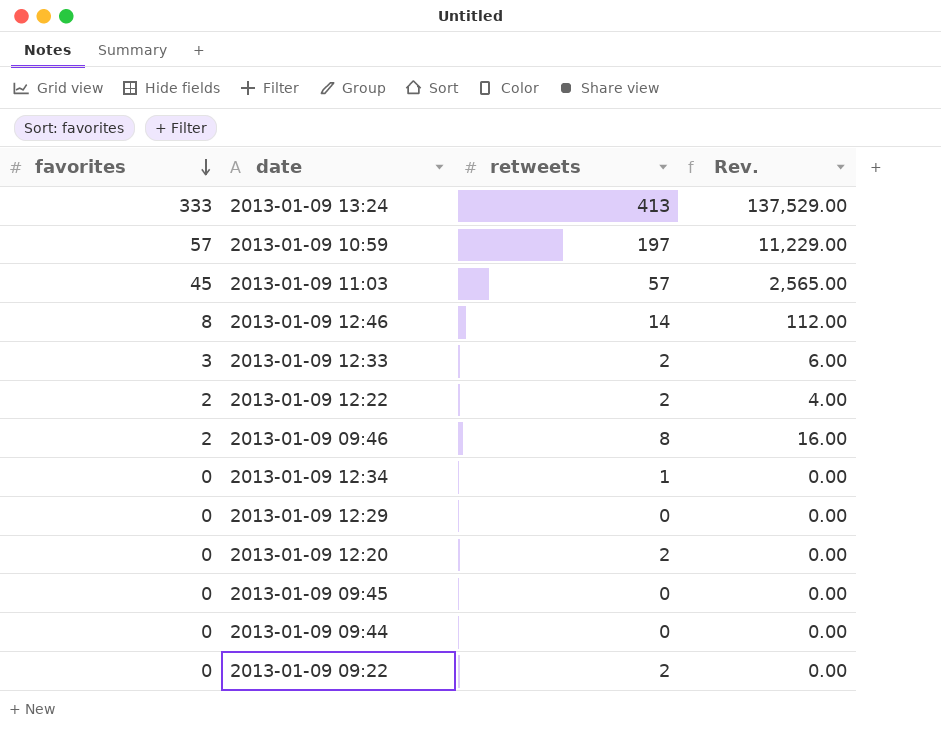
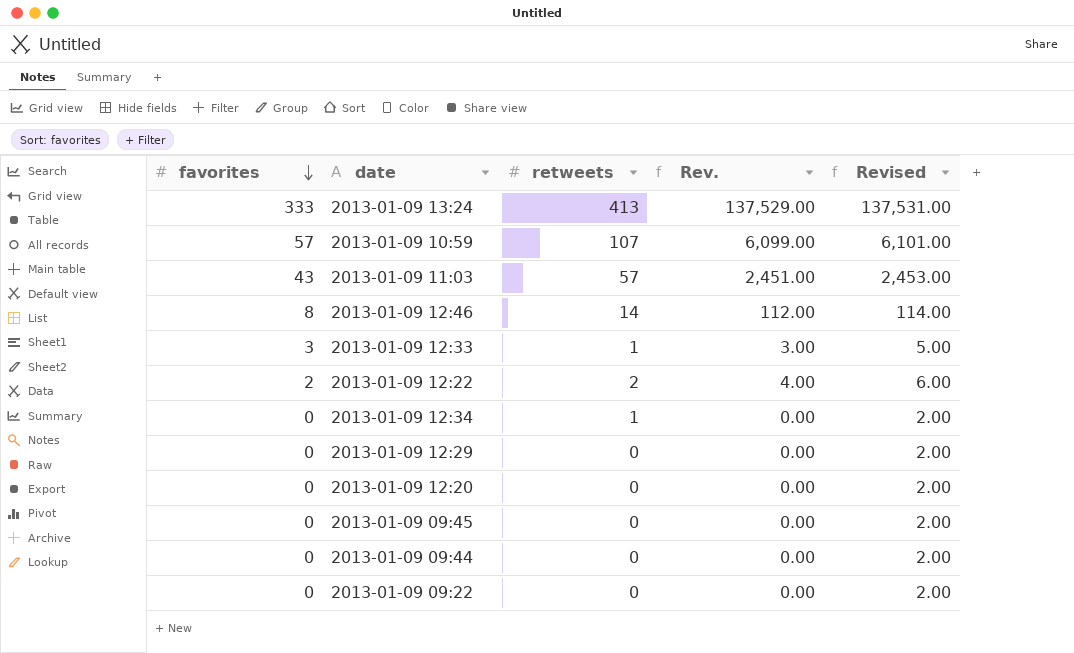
column Revised | formula: none -> [Rev.] + 2
row 2013-01-09 09:46: 2 | 8 | 16.00 -> none
2013-01-09 10:59 | retweets: 197 -> 107
2013-01-09 10:59 | Rev.: 11,229.00 -> 6,099.00
2013-01-09 11:03 | favorites: 45 -> 43
2013-01-09 11:03 | Rev.: 2,565.00 -> 2,451.00
2013-01-09 12:33 | retweets: 2 -> 1
2013-01-09 12:33 | Rev.: 6.00 -> 3.00
2013-01-09 12:20 | retweets: 2 -> 0
2013-01-09 09:22 | retweets: 2 -> 0

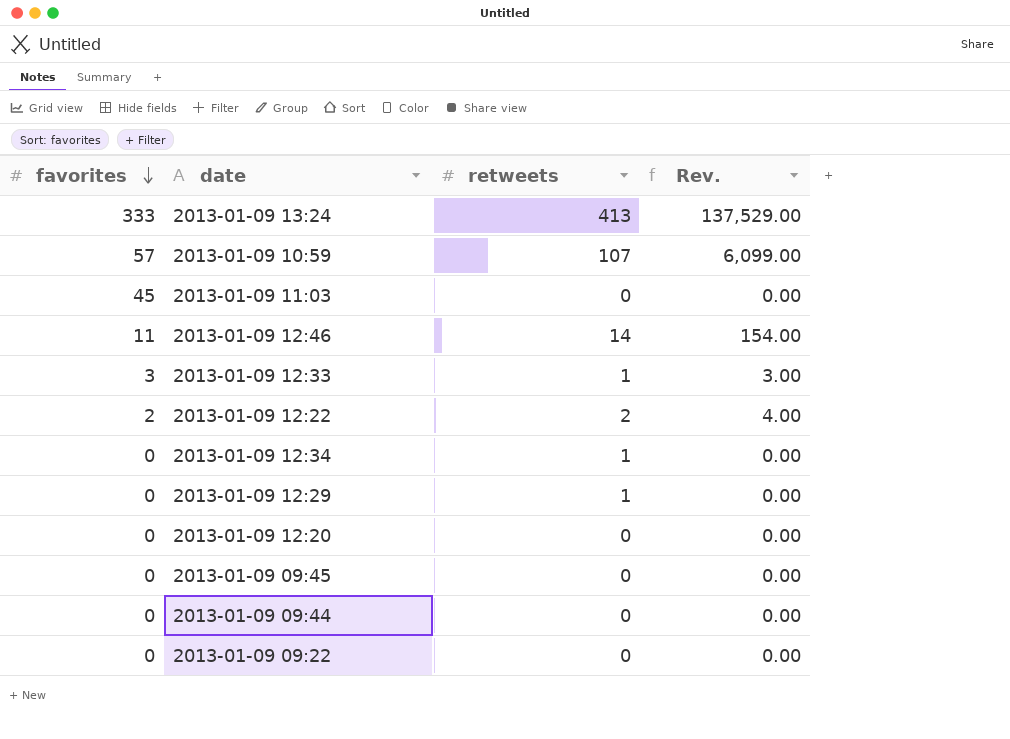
column Revised | formula: [Rev.] + 2 -> none
2013-01-09 11:03 | favorites: 43 -> 45
2013-01-09 11:03 | retweets: 57 -> 0
2013-01-09 11:03 | Rev.: 2,451.00 -> 0.00
2013-01-09 12:46 | favorites: 8 -> 11
2013-01-09 12:46 | Rev.: 112.00 -> 154.00
2013-01-09 12:29 | retweets: 0 -> 1

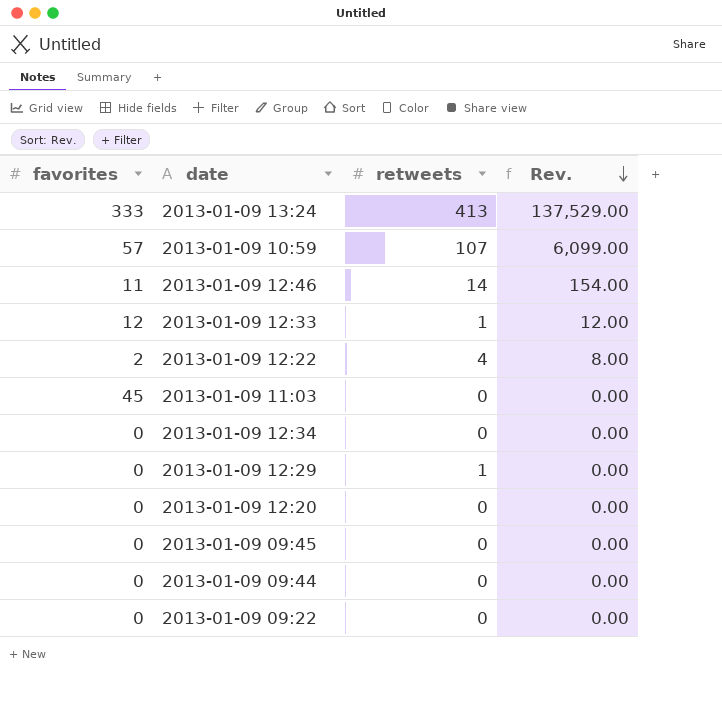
row order: favorites descending -> Rev. descending
2013-01-09 12:33 | favorites: 3 -> 12
2013-01-09 12:33 | Rev.: 3.00 -> 12.00
2013-01-09 12:22 | retweets: 2 -> 4
2013-01-09 12:22 | Rev.: 4.00 -> 8.00
2013-01-09 12:34 | retweets: 1 -> 0

